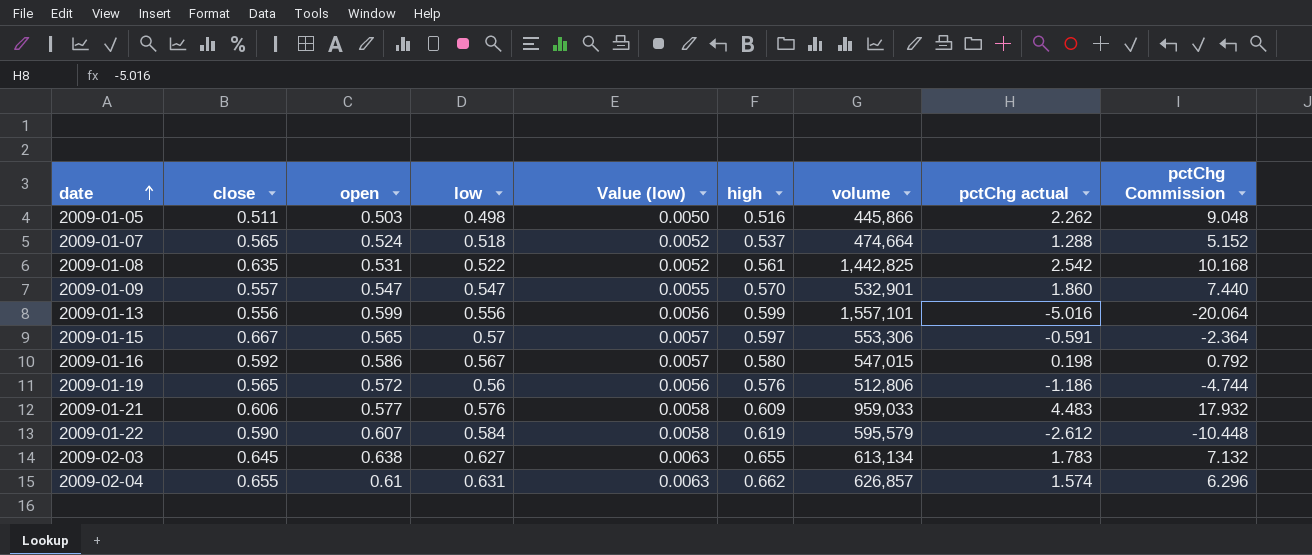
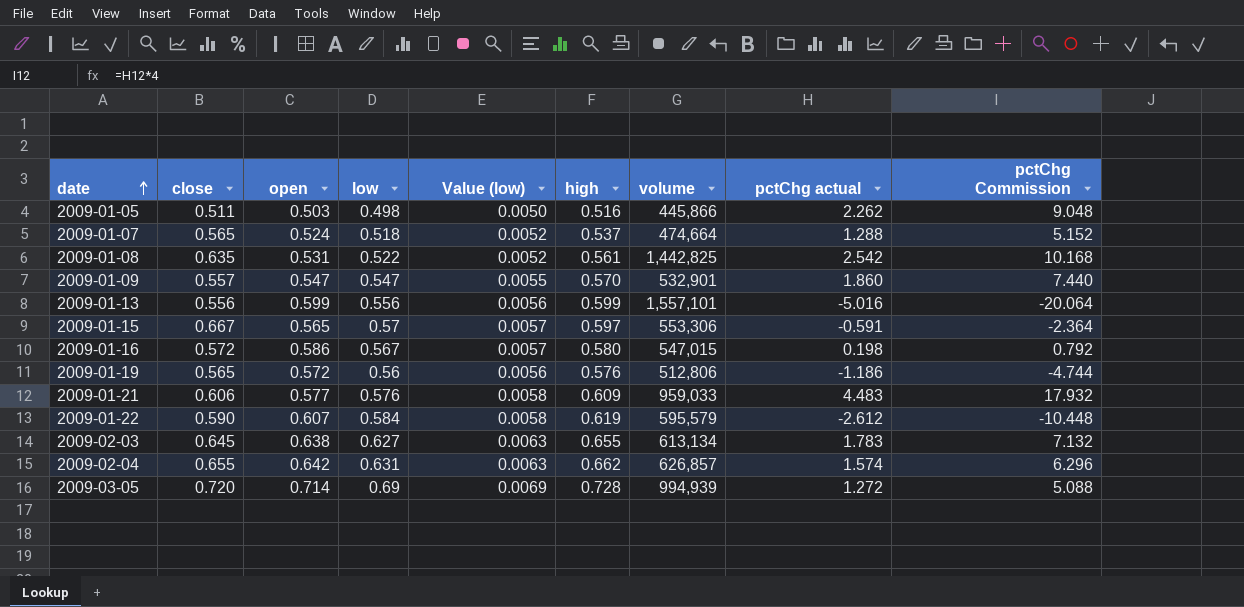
2009-01-16 | close: 0.592 -> 0.572
2009-02-04 | open: 0.61 -> 0.642
row 2009-03-05: none -> 0.720 | 0.714 | 0.69 | 0.0069 | 0.728 | 994,939 | 1.272 | 5.088

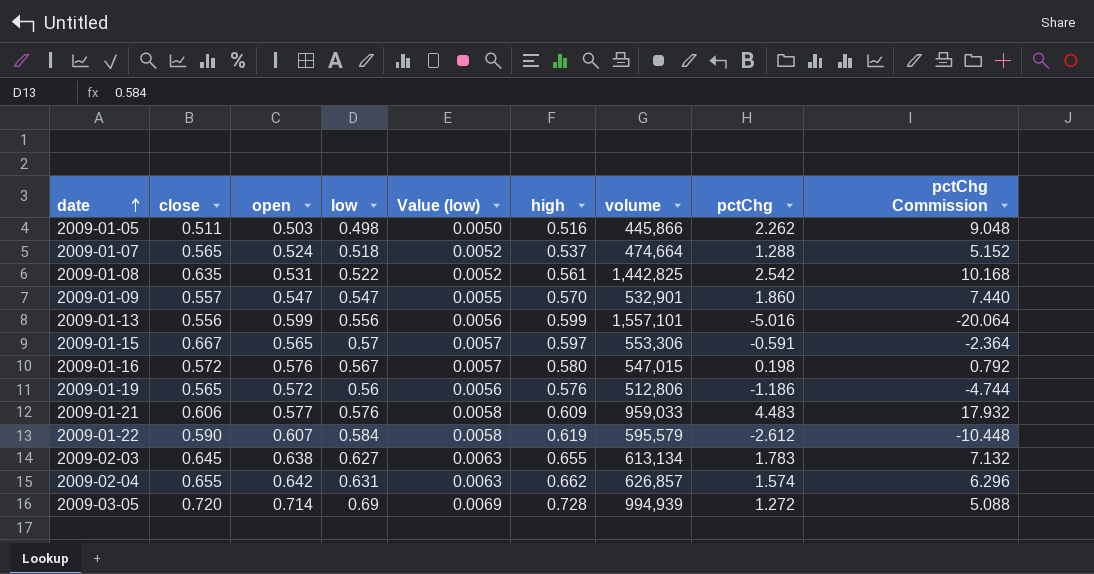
column name: pctChg actual -> pctChg
2009-01-16 | open: 0.586 -> 0.576

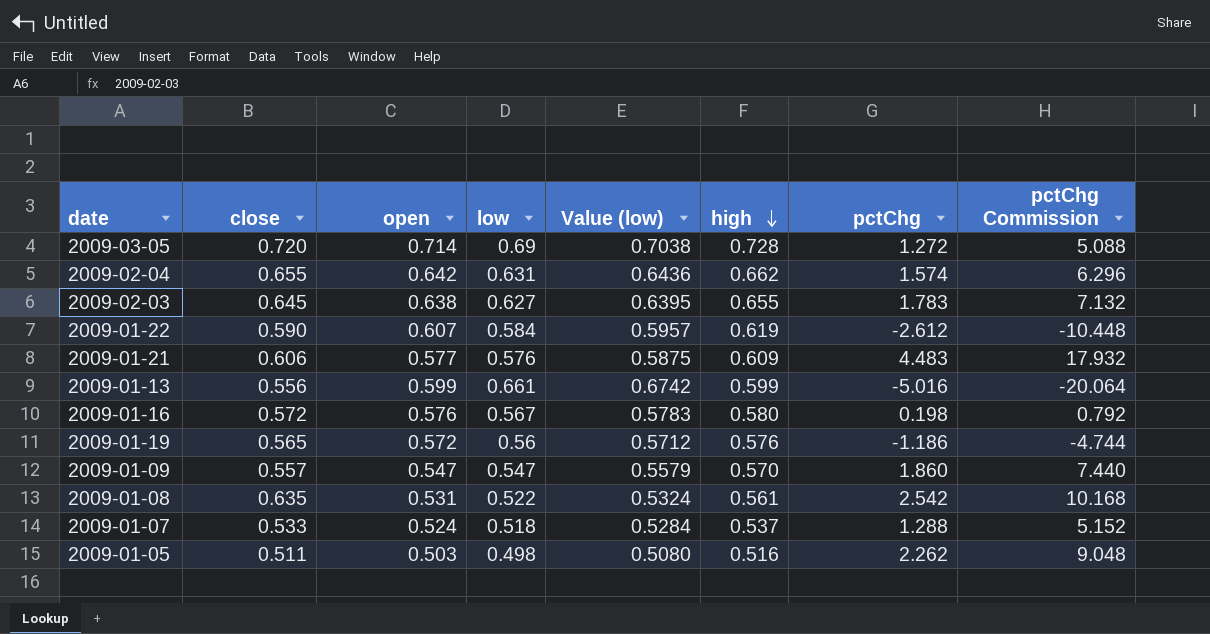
row order: date ascending -> high descending
column volume | position: 7 -> none
column Value (low) | formula: [low] * 0.01 -> [low] * 1.02
row 2009-01-15: 0.667 | 0.565 | 0.57 | 0.0057 | 0.597 | 553,306 | -0.591 | -2.364 -> none
2009-01-13 | low: 0.556 -> 0.661
2009-01-07 | close: 0.565 -> 0.533

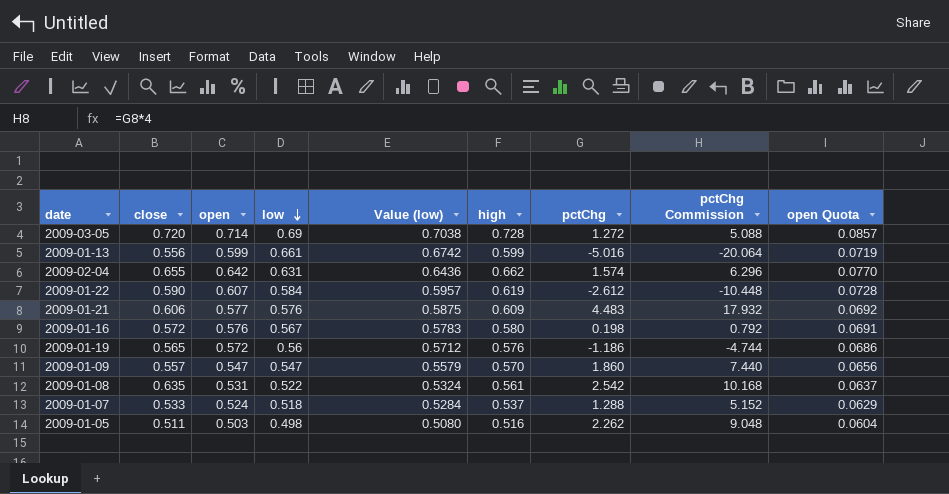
row order: high descending -> low descending
column open Quota | formula: none -> [open] * 0.12
row 2009-02-03: 0.645 | 0.638 | 0.627 | 0.6395 | 0.655 | 1.783 | 7.132 -> none

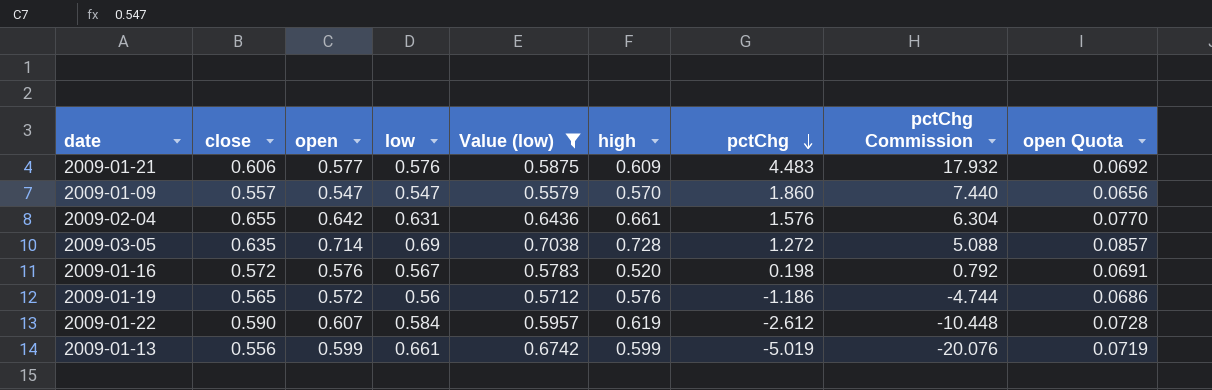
filter: none -> Value (low) >= 0.5579
row order: low descending -> pctChg descending
2009-02-04 | high: 0.662 -> 0.661
2009-02-04 | pctChg: 1.574 -> 1.576
2009-02-04 | pctChg Commission: 6.296 -> 6.304
2009-03-05 | close: 0.720 -> 0.635
2009-01-16 | high: 0.580 -> 0.520
2009-01-13 | pctChg: -5.016 -> -5.019
2009-01-13 | pctChg Commission: -20.064 -> -20.076

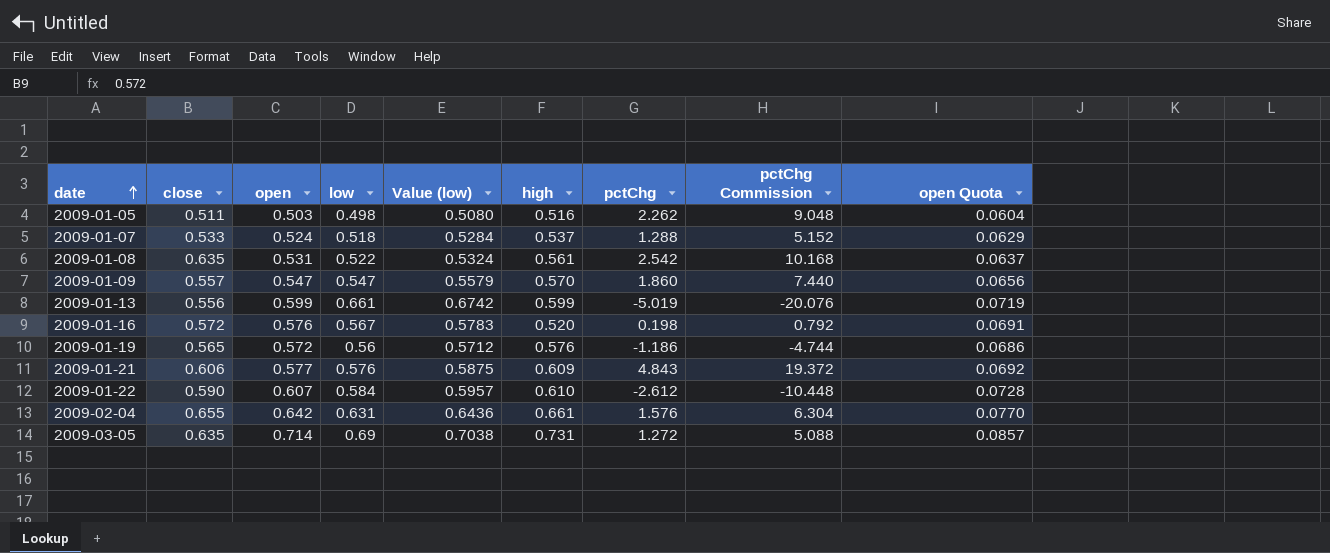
filter: Value (low) >= 0.5579 -> none
row order: pctChg descending -> date ascending
2009-01-21 | pctChg: 4.483 -> 4.843
2009-01-21 | pctChg Commission: 17.932 -> 19.372
2009-01-22 | high: 0.619 -> 0.610
2009-03-05 | high: 0.728 -> 0.731

